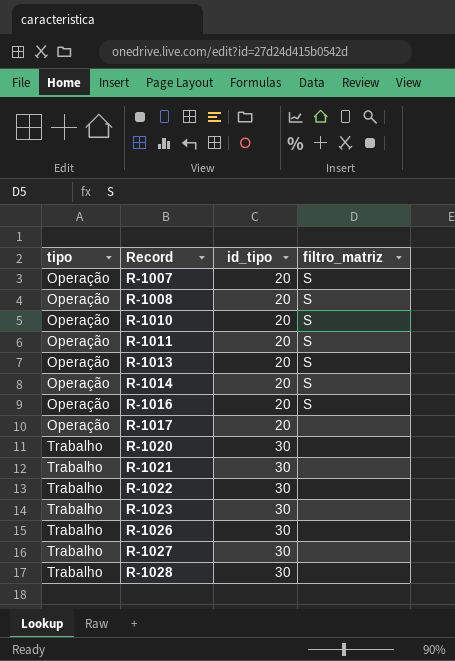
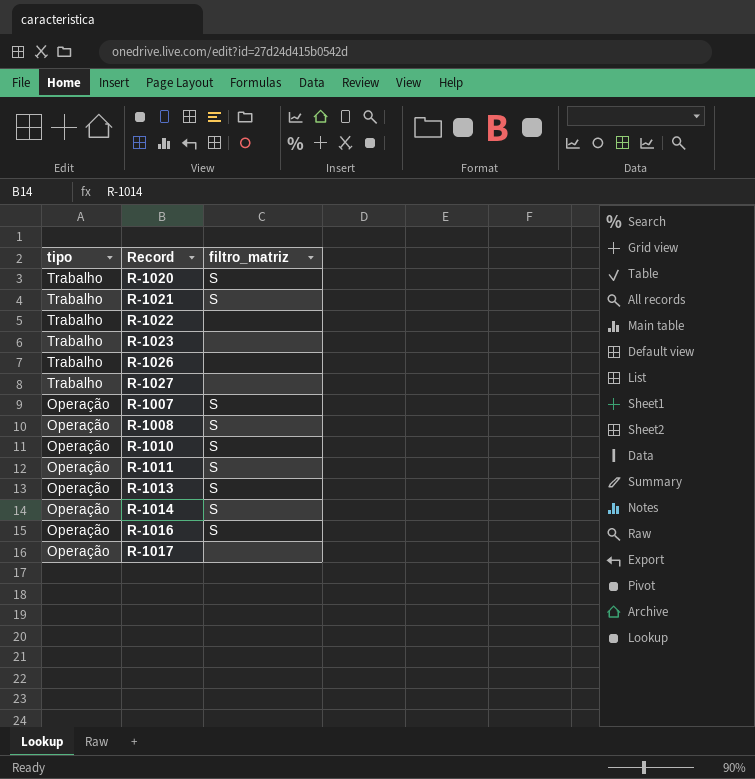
row order: tipo ascending -> tipo descending
column id_tipo | position: 3 -> none
row R-1028: Trabalho | 30 | none -> none
R-1020 | filtro_matriz: none -> S
R-1021 | filtro_matriz: none -> S

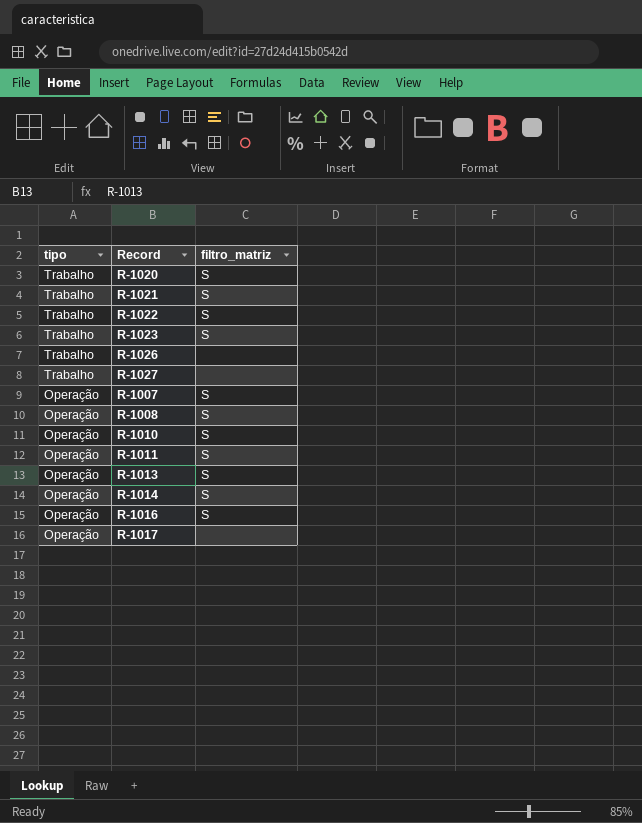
R-1022 | filtro_matriz: none -> S
R-1023 | filtro_matriz: none -> S

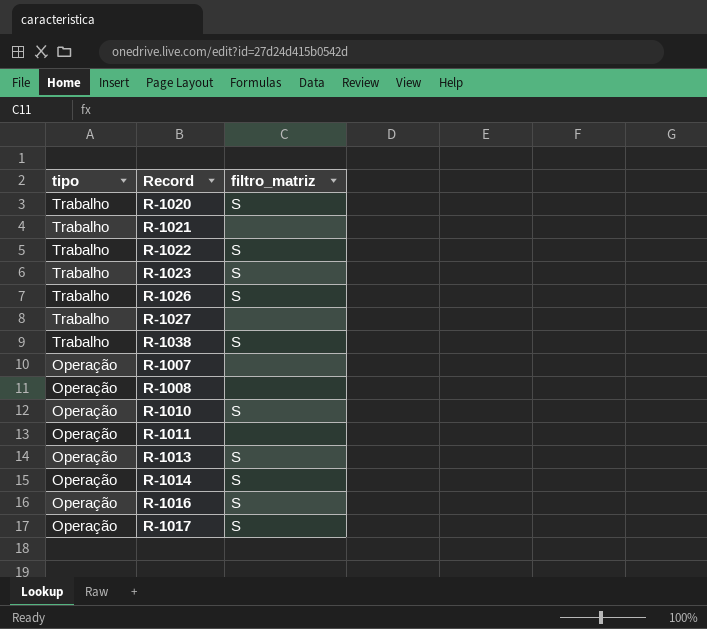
R-1021 | filtro_matriz: S -> none
R-1026 | filtro_matriz: none -> S
row R-1038: none -> Trabalho | S
R-1007 | filtro_matriz: S -> none
R-1008 | filtro_matriz: S -> none
R-1011 | filtro_matriz: S -> none
R-1017 | filtro_matriz: none -> S

